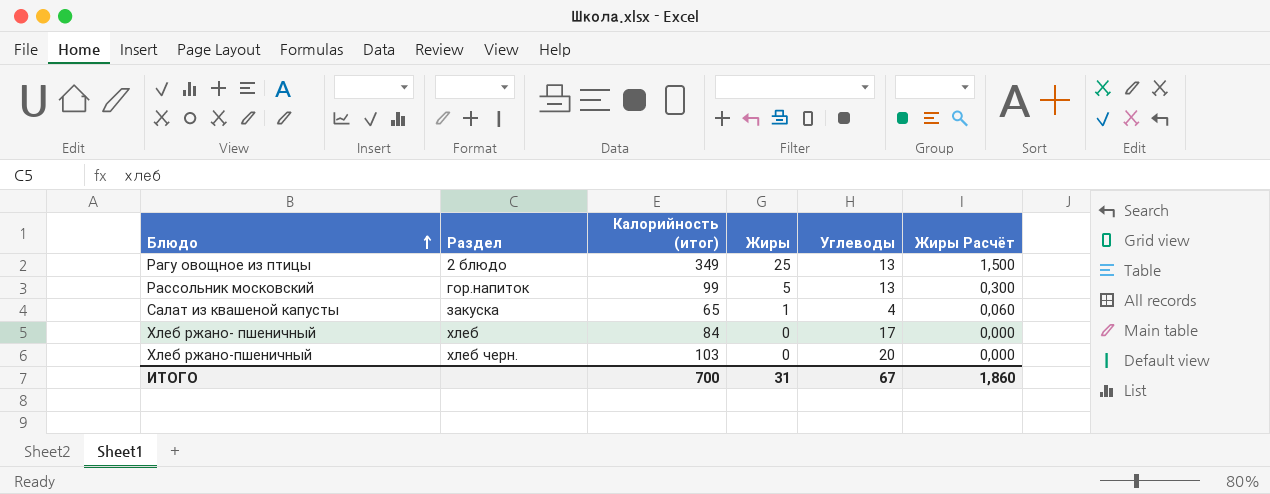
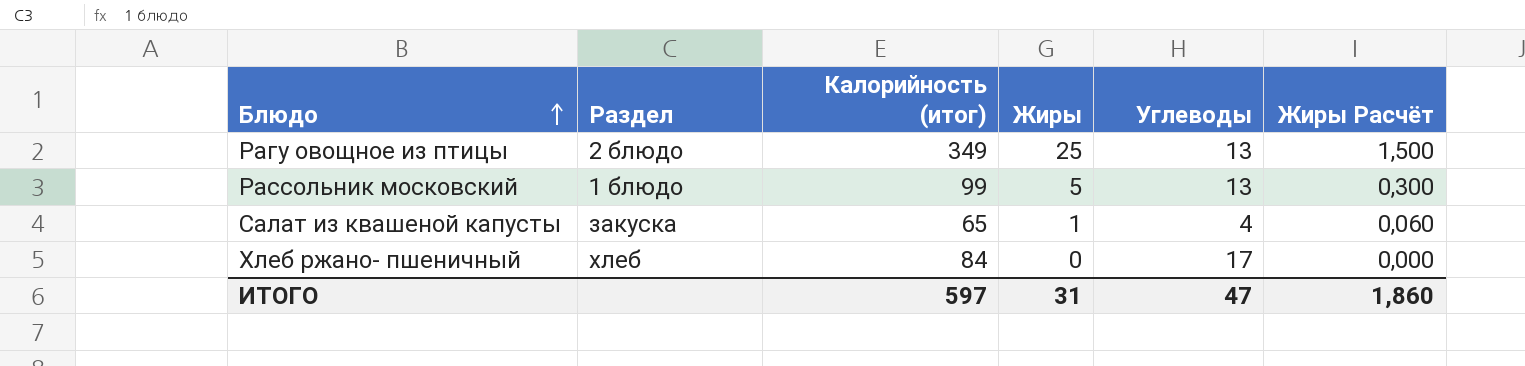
row Хлеб ржано-пшеничный: хлеб черн. | 103 | 0 | 20 | 0,000 -> none
Рассольник московский | Раздел: гор.напиток -> 1 блюдо
ИТОГО | Калорийность (итог): 700 -> 597
ИТОГО | Углеводы: 67 -> 47

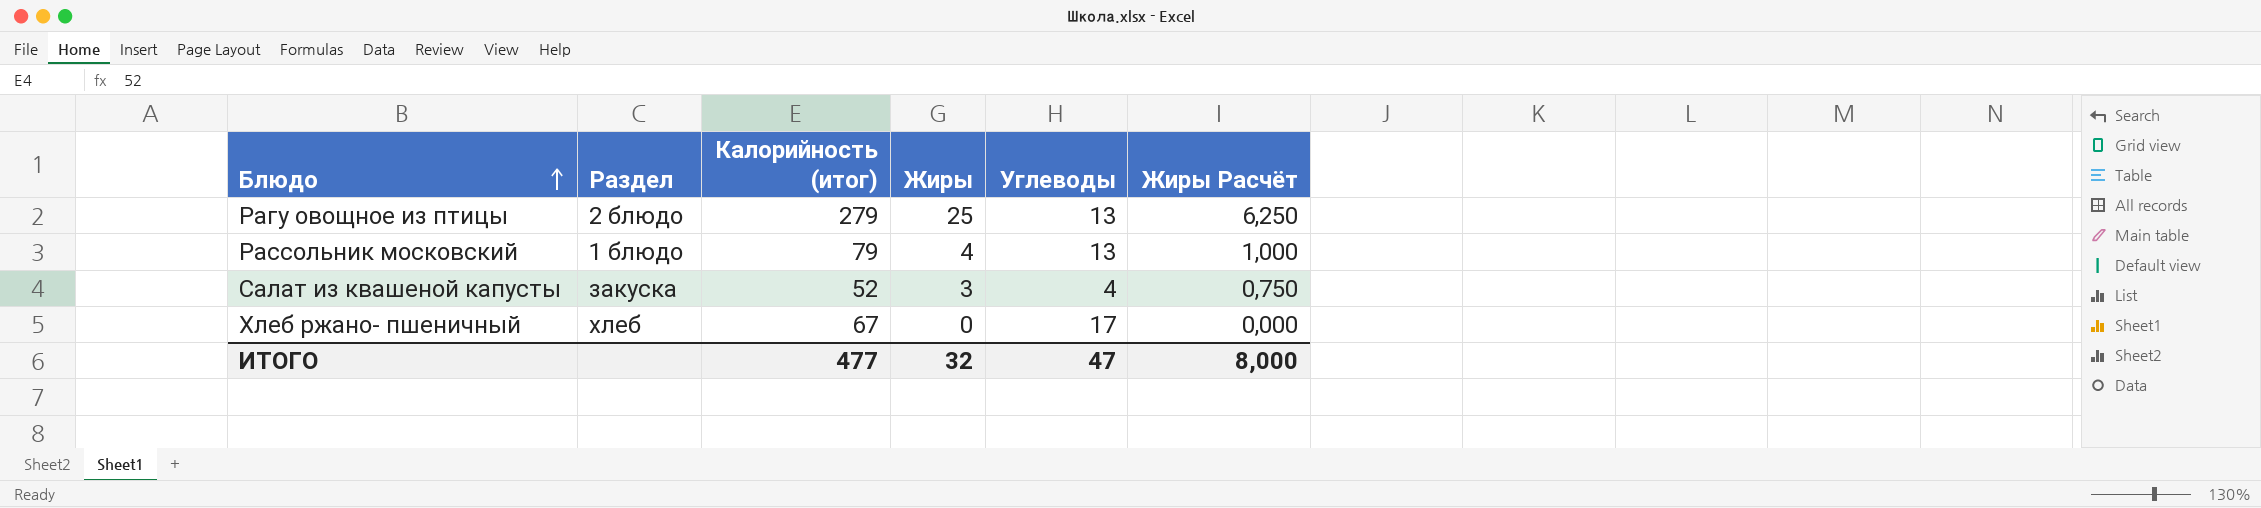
column Жиры Расчёт | formula: [Жиры] * 0,06 -> [Жиры] * 0,25
Рагу овощное из птицы | Калорийность (итог): 349 -> 279
Рассольник московский | Калорийность (итог): 99 -> 79
Рассольник московский | Жиры: 5 -> 4
Салат из квашеной капусты | Калорийность (итог): 65 -> 52
Салат из квашеной капусты | Жиры: 1 -> 3
Хлеб ржано- пшеничный | Калорийность (итог): 84 -> 67
ИТОГО | Калорийность (итог): 597 -> 477
ИТОГО | Жиры: 31 -> 32
ИТОГО | Жиры Расчёт: 1,860 -> 8,000

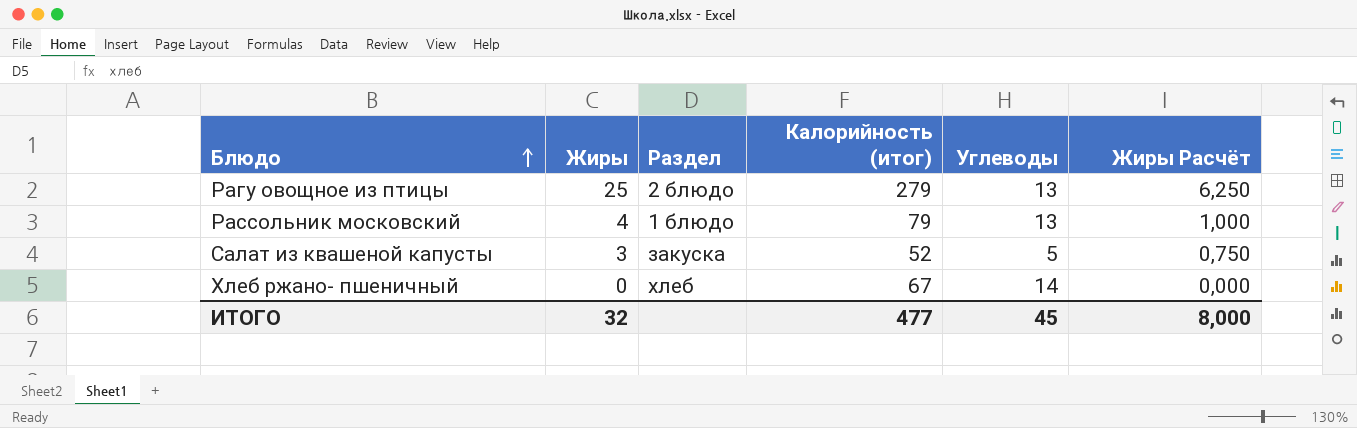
column Жиры | position: 4 -> 2
Салат из квашеной капусты | Углеводы: 4 -> 5
Хлеб ржано- пшеничный | Углеводы: 17 -> 14
ИТОГО | Углеводы: 47 -> 45

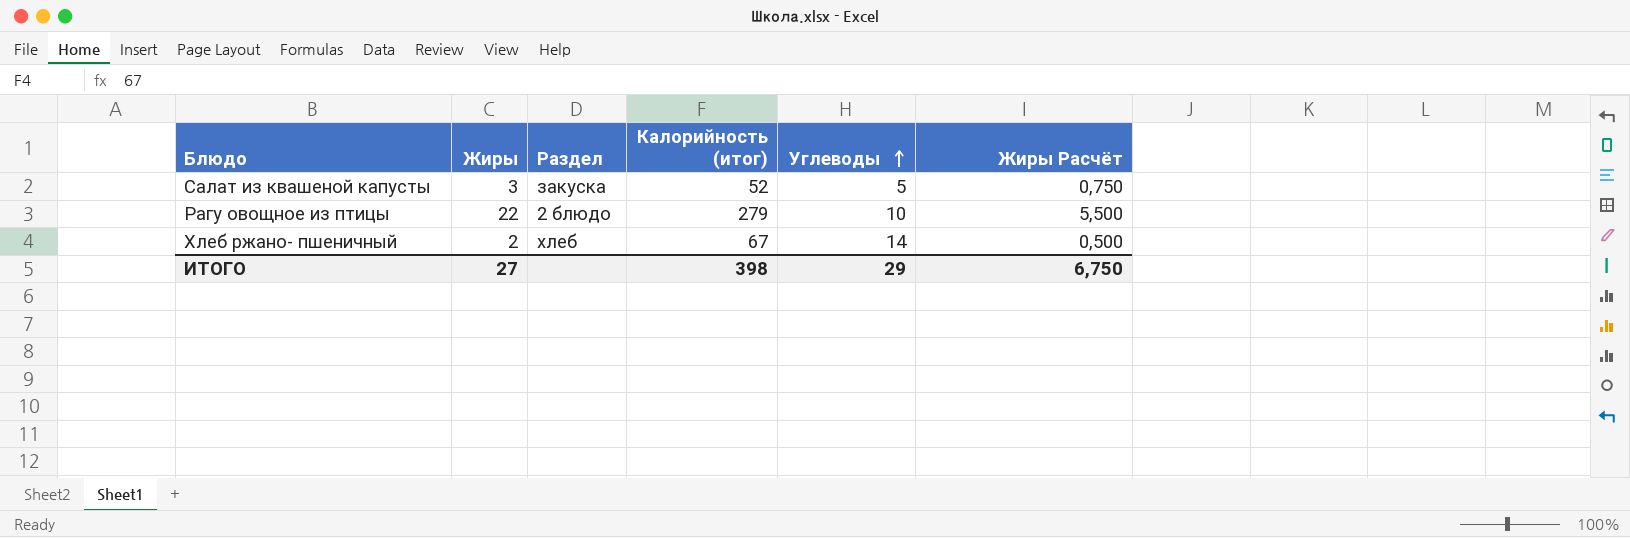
row order: Блюдо ascending -> Углеводы ascending
row Рассольник московский: 4 | 1 блюдо | 79 | 13 | 1,000 -> none
Рагу овощное из птицы | Жиры: 25 -> 22
Рагу овощное из птицы | Углеводы: 13 -> 10
Рагу овощное из птицы | Жиры Расчёт: 6,250 -> 5,500
Хлеб ржано- пшеничный | Жиры: 0 -> 2
Хлеб ржано- пшеничный | Жиры Расчёт: 0,000 -> 0,500
ИТОГО | Жиры: 32 -> 27
ИТОГО | Калорийность (итог): 477 -> 398
ИТОГО | Углеводы: 45 -> 29
ИТОГО | Жиры Расчёт: 8,000 -> 6,750

